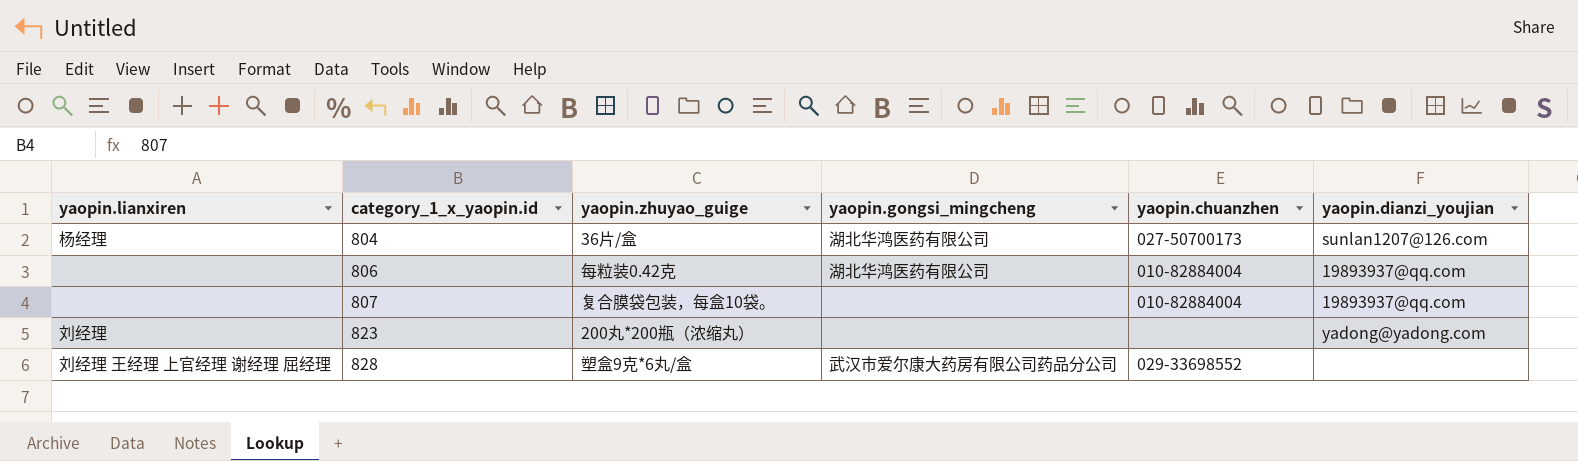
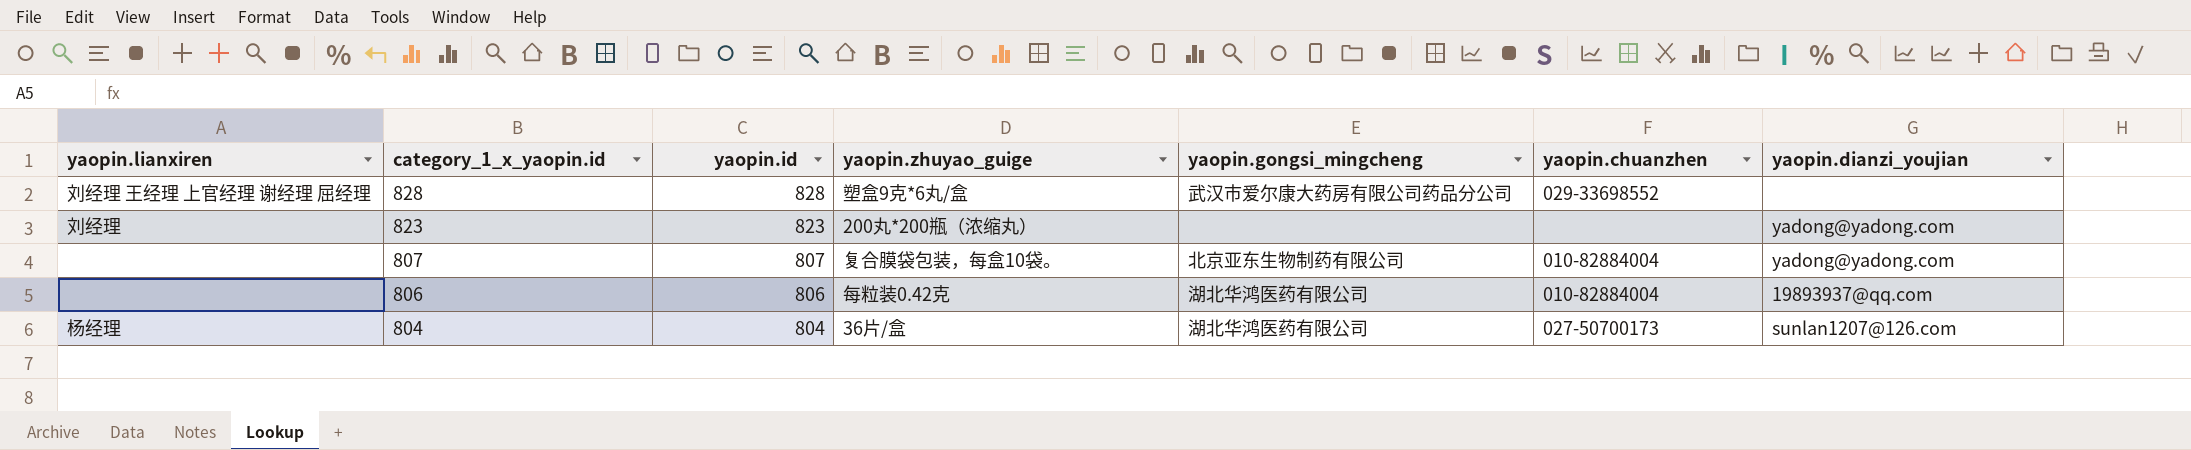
row order: category_1_x_yaopin.id ascending -> category_1_x_yaopin.id descending
column yaopin.id | position: none -> 3
807 | yaopin.gongsi_mingcheng: none -> 北京亚东生物制药有限公司
807 | yaopin.dianzi_youjian: 19893937@qq.com -> yadong@yadong.com

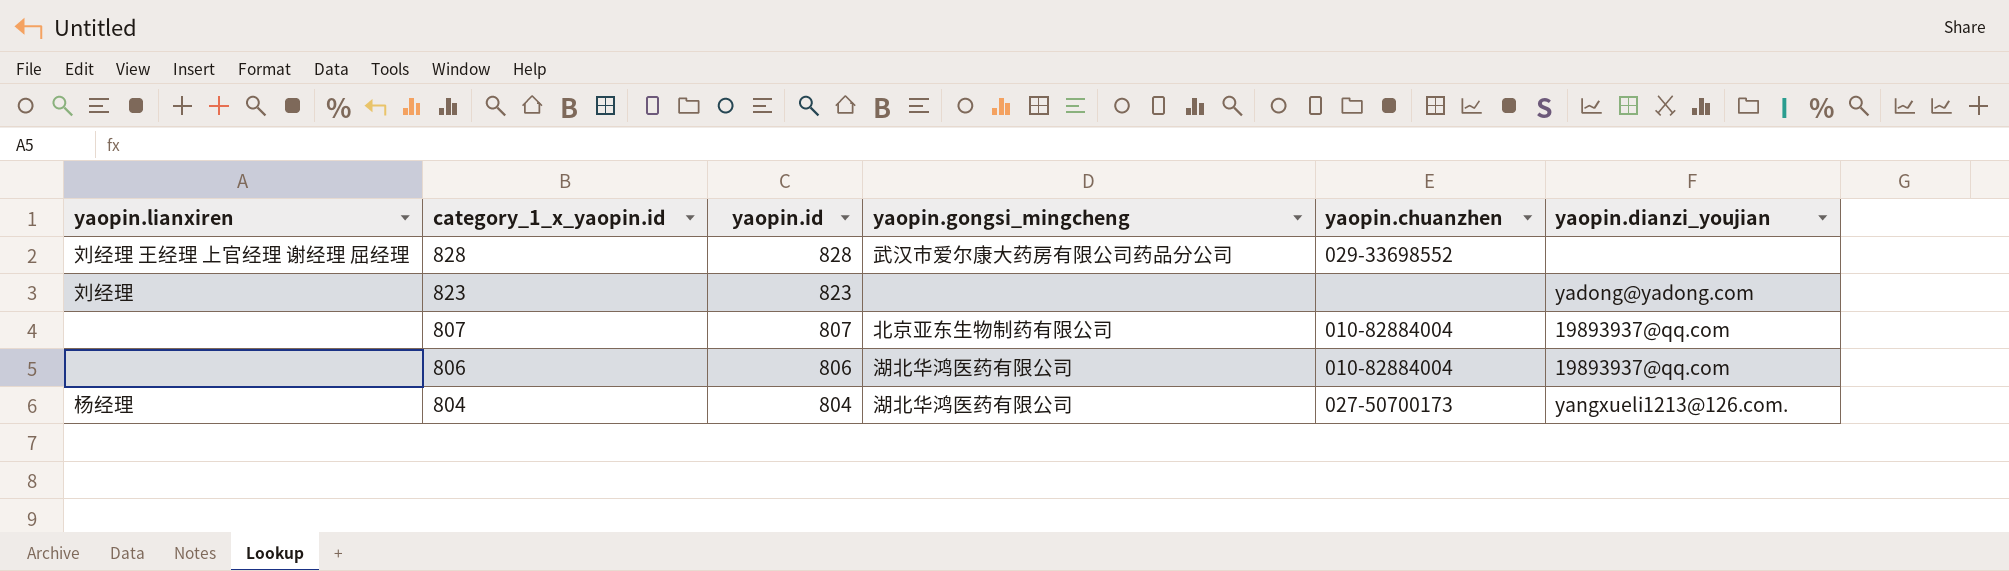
column yaopin.zhuyao_guige | position: 4 -> none
807 | yaopin.dianzi_youjian: yadong@yadong.com -> 19893937@qq.com
804 | yaopin.dianzi_youjian: sunlan1207@126.com -> yangxueli1213@126.com.

